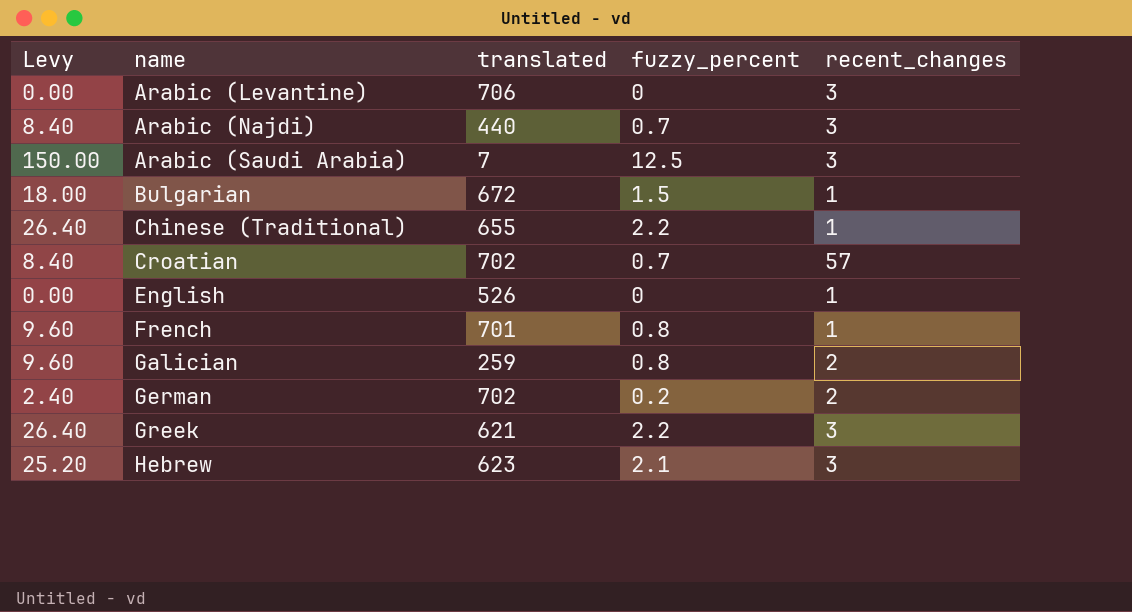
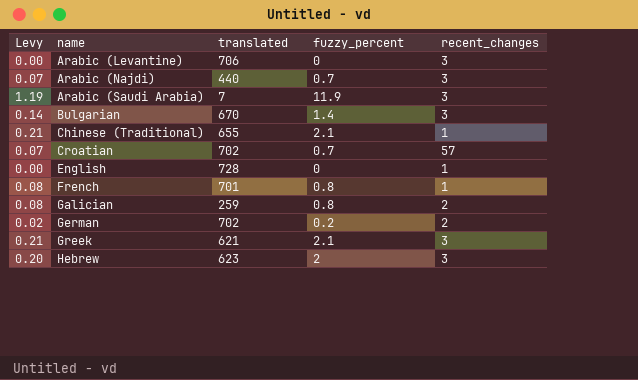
column Levy | formula: [fuzzy_percent] * 12 -> [fuzzy_percent] * 0.1
Arabic (Saudi Arabia) | fuzzy_percent: 12.5 -> 11.9
Bulgarian | translated: 672 -> 670
Bulgarian | fuzzy_percent: 1.5 -> 1.4
Bulgarian | recent_changes: 1 -> 3
Chinese (Traditional) | fuzzy_percent: 2.2 -> 2.1
English | translated: 526 -> 728
Greek | fuzzy_percent: 2.2 -> 2.1
Hebrew | fuzzy_percent: 2.1 -> 2

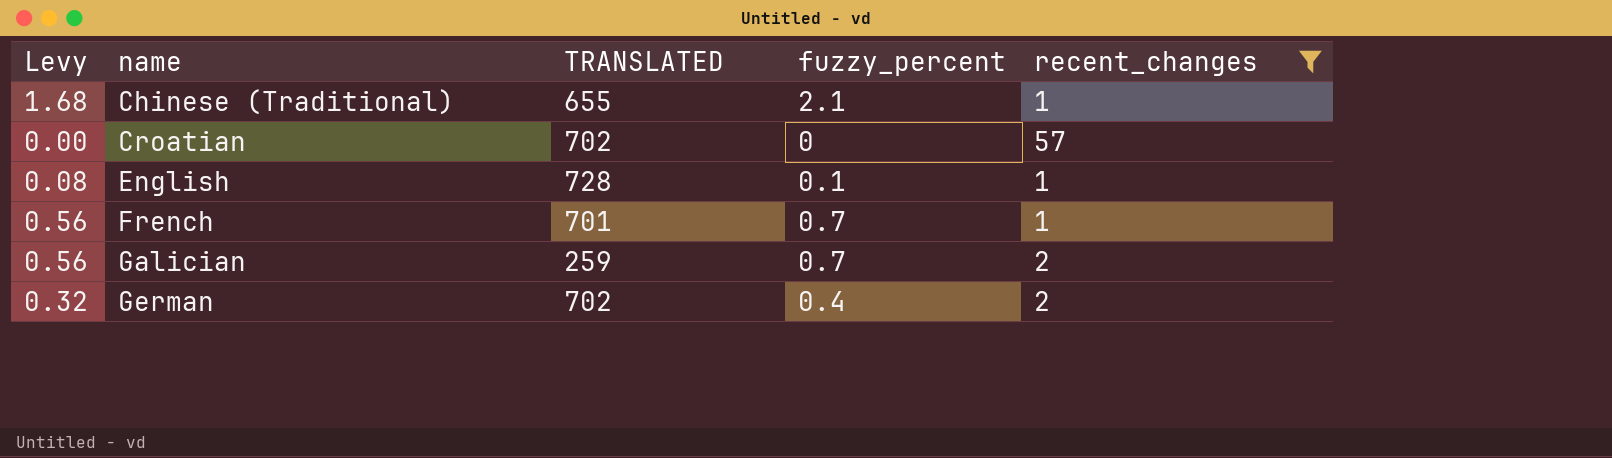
filter: none -> recent_changes != 3
column Levy | formula: [fuzzy_percent] * 0.1 -> [fuzzy_percent] * 0.8
column name: translated -> TRANSLATED
Croatian | fuzzy_percent: 0.7 -> 0
English | fuzzy_percent: 0 -> 0.1
French | fuzzy_percent: 0.8 -> 0.7
Galician | fuzzy_percent: 0.8 -> 0.7
German | fuzzy_percent: 0.2 -> 0.4

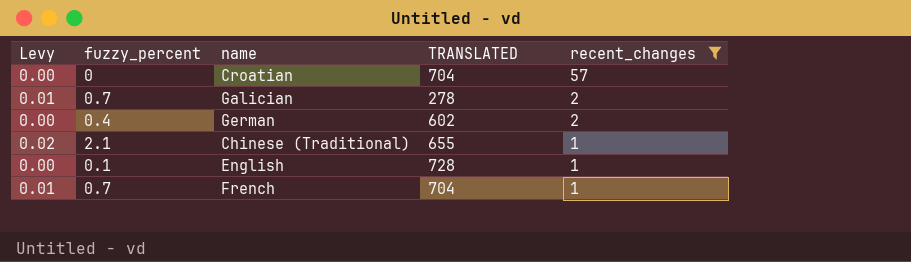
row order: name ascending -> recent_changes descending
column Levy | formula: [fuzzy_percent] * 0.8 -> [fuzzy_percent] * 0.01
column fuzzy_percent | position: 4 -> 2
Croatian | TRANSLATED: 702 -> 704
Galician | TRANSLATED: 259 -> 278
German | TRANSLATED: 702 -> 602
French | TRANSLATED: 701 -> 704

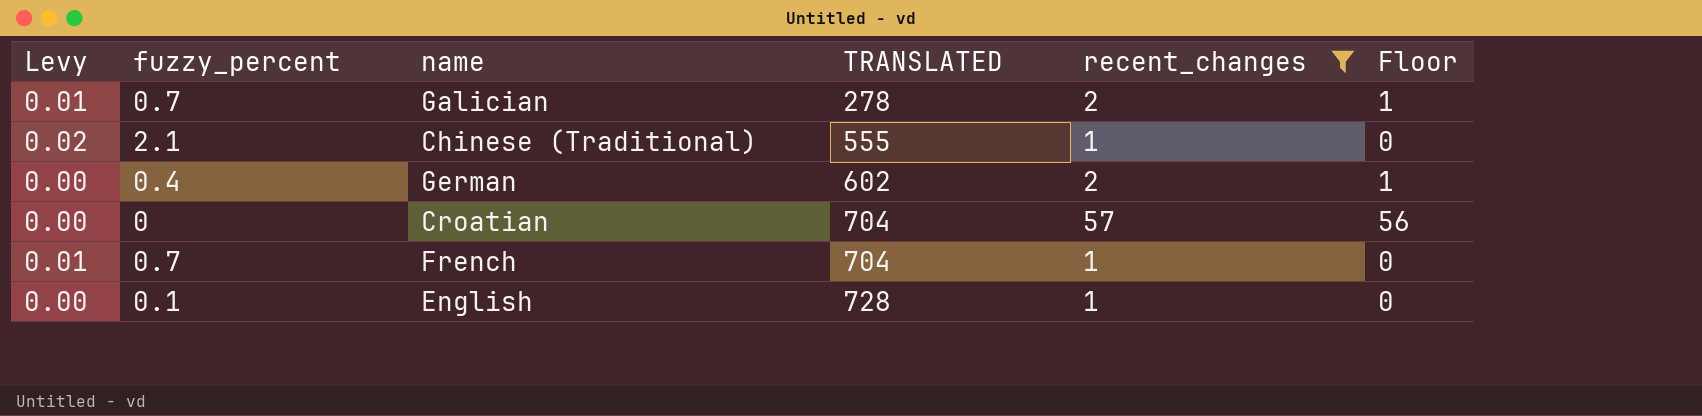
row order: recent_changes descending -> TRANSLATED ascending
column Floor | formula: none -> [recent_changes] - 1
Chinese (Traditional) | TRANSLATED: 655 -> 555

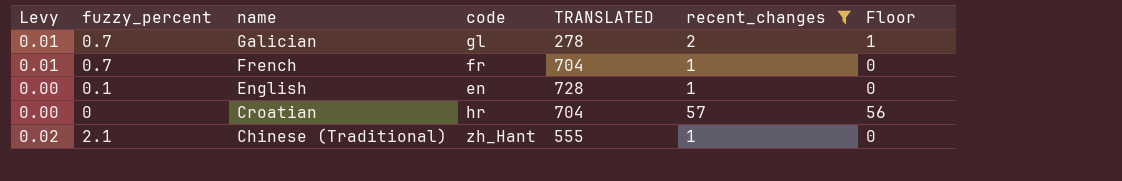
row order: TRANSLATED ascending -> name descending
column code | position: none -> 4
row German: 0.00 | 0.4 | 602 | 2 | 1 -> none

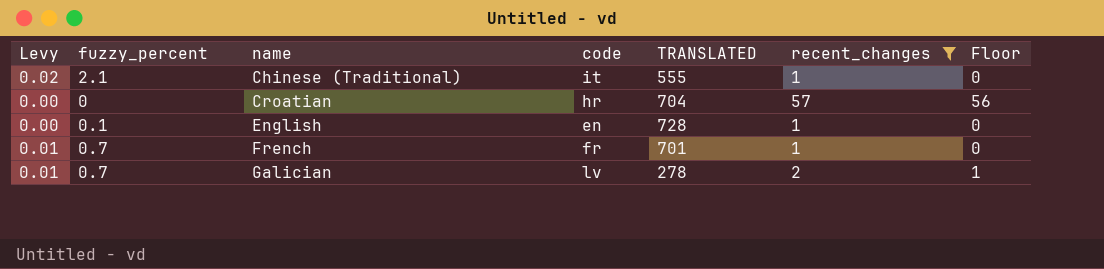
row order: name descending -> name ascending
Chinese (Traditional) | code: zh_Hant -> it
French | TRANSLATED: 704 -> 701
Galician | code: gl -> lv

